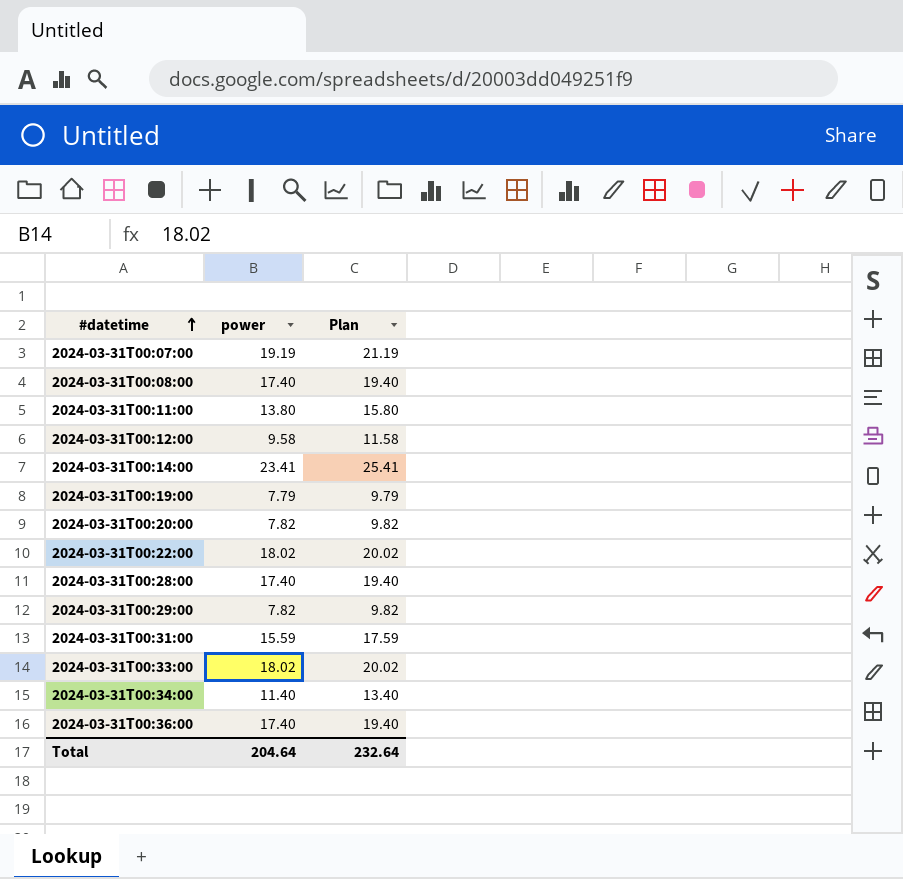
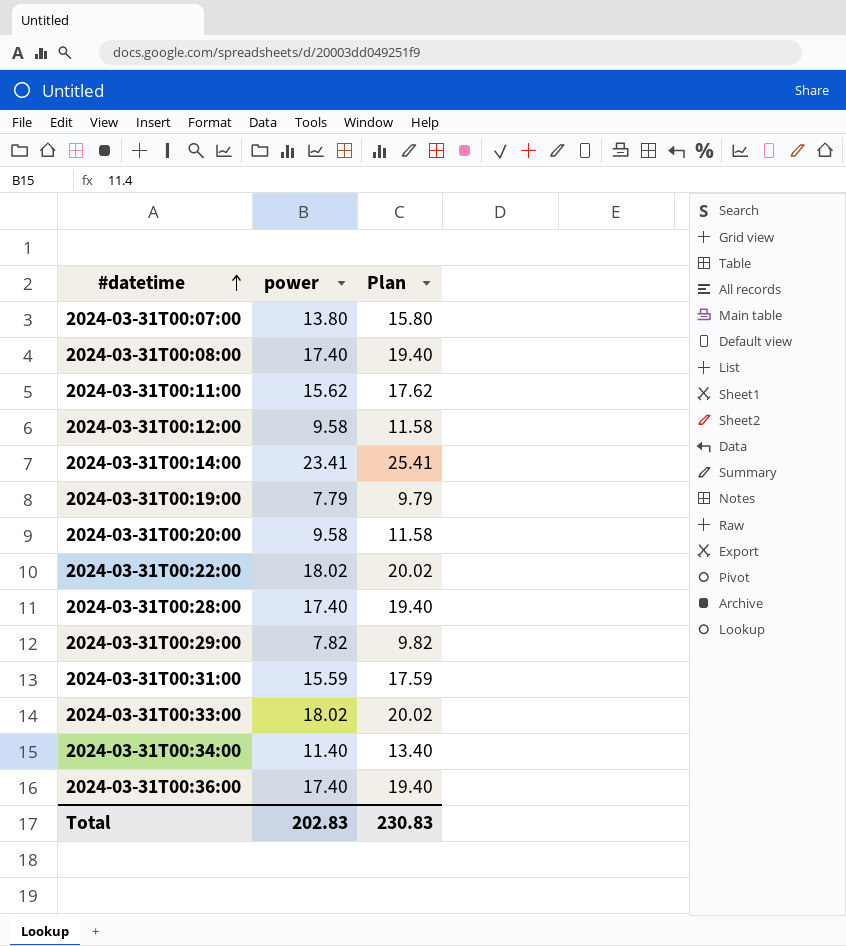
2024-03-31T00:07:00 | power: 19.19 -> 13.80
2024-03-31T00:07:00 | Plan: 21.19 -> 15.80
2024-03-31T00:11:00 | power: 13.80 -> 15.62
2024-03-31T00:11:00 | Plan: 15.80 -> 17.62
2024-03-31T00:20:00 | power: 7.82 -> 9.58
2024-03-31T00:20:00 | Plan: 9.82 -> 11.58
Total | power: 204.64 -> 202.83
Total | Plan: 232.64 -> 230.83

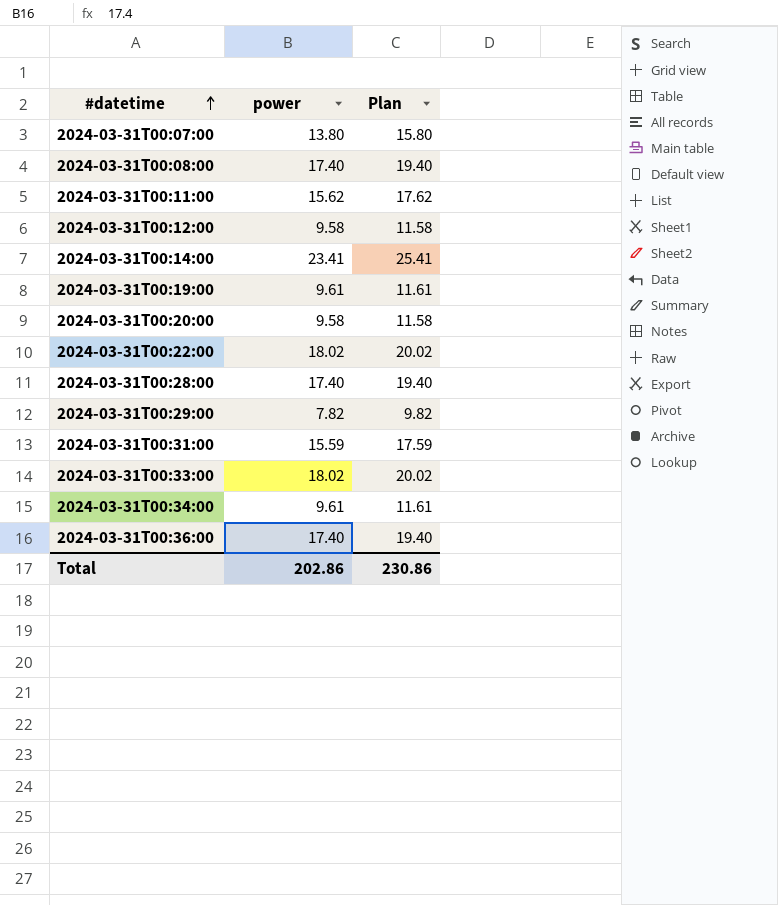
2024-03-31T00:19:00 | power: 7.79 -> 9.61
2024-03-31T00:19:00 | Plan: 9.79 -> 11.61
2024-03-31T00:34:00 | power: 11.40 -> 9.61
2024-03-31T00:34:00 | Plan: 13.40 -> 11.61
Total | power: 202.83 -> 202.86
Total | Plan: 230.83 -> 230.86

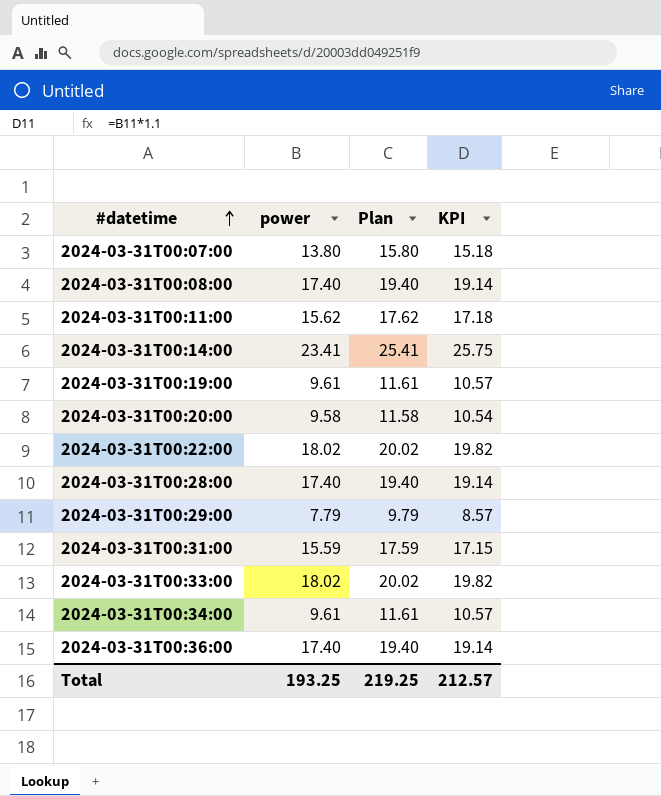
column KPI | formula: none -> [power] * 1.1
row 2024-03-31T00:12:00: 9.58 | 11.58 -> none
2024-03-31T00:29:00 | power: 7.82 -> 7.79
2024-03-31T00:29:00 | Plan: 9.82 -> 9.79
Total | power: 202.86 -> 193.25
Total | Plan: 230.86 -> 219.25

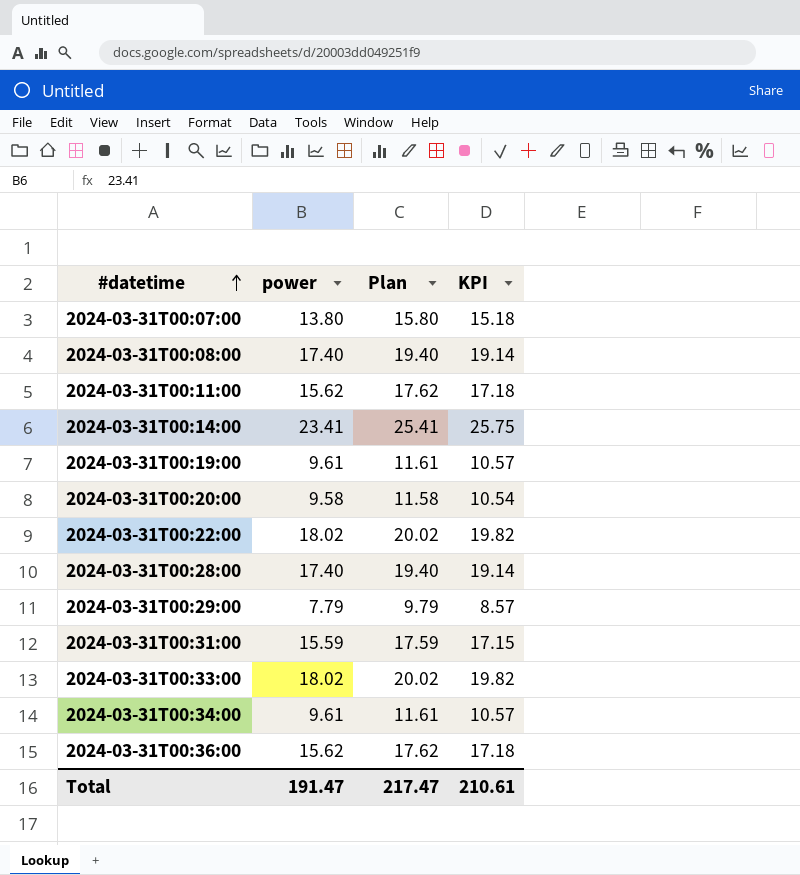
2024-03-31T00:36:00 | power: 17.40 -> 15.62
2024-03-31T00:36:00 | Plan: 19.40 -> 17.62
2024-03-31T00:36:00 | KPI: 19.14 -> 17.18
Total | power: 193.25 -> 191.47
Total | Plan: 219.25 -> 217.47
Total | KPI: 212.57 -> 210.61

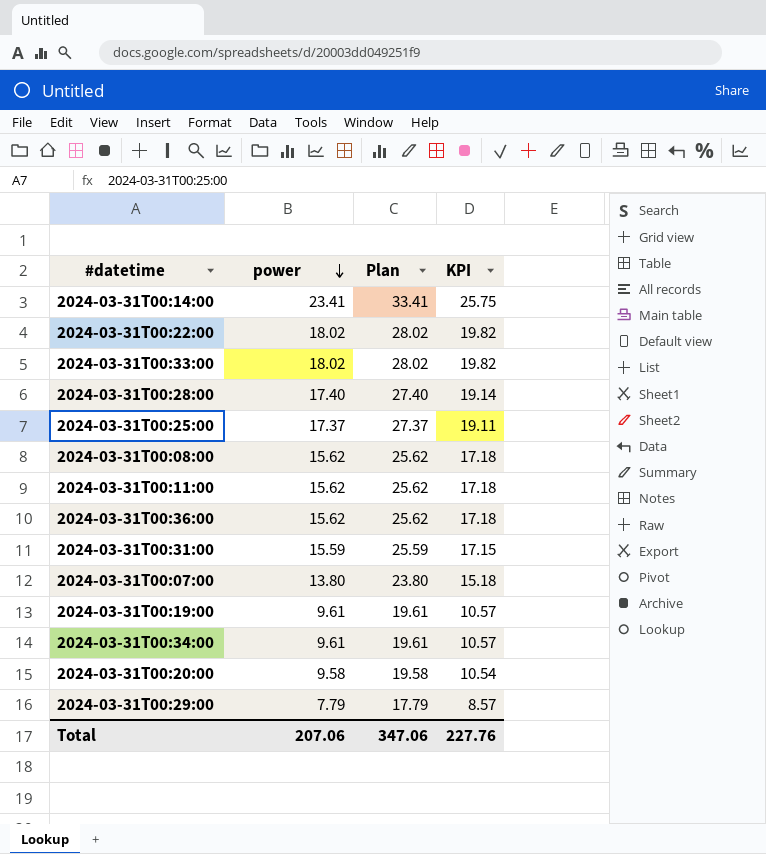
row order: #datetime ascending -> power descending
column Plan | formula: [power] + 2 -> [power] + 10
row 2024-03-31T00:25:00: none -> 17.37 | 27.37 | 19.11
2024-03-31T00:08:00 | power: 17.40 -> 15.62
2024-03-31T00:08:00 | KPI: 19.14 -> 17.18
Total | power: 191.47 -> 207.06
Total | Plan: 217.47 -> 347.06
Total | KPI: 210.61 -> 227.76

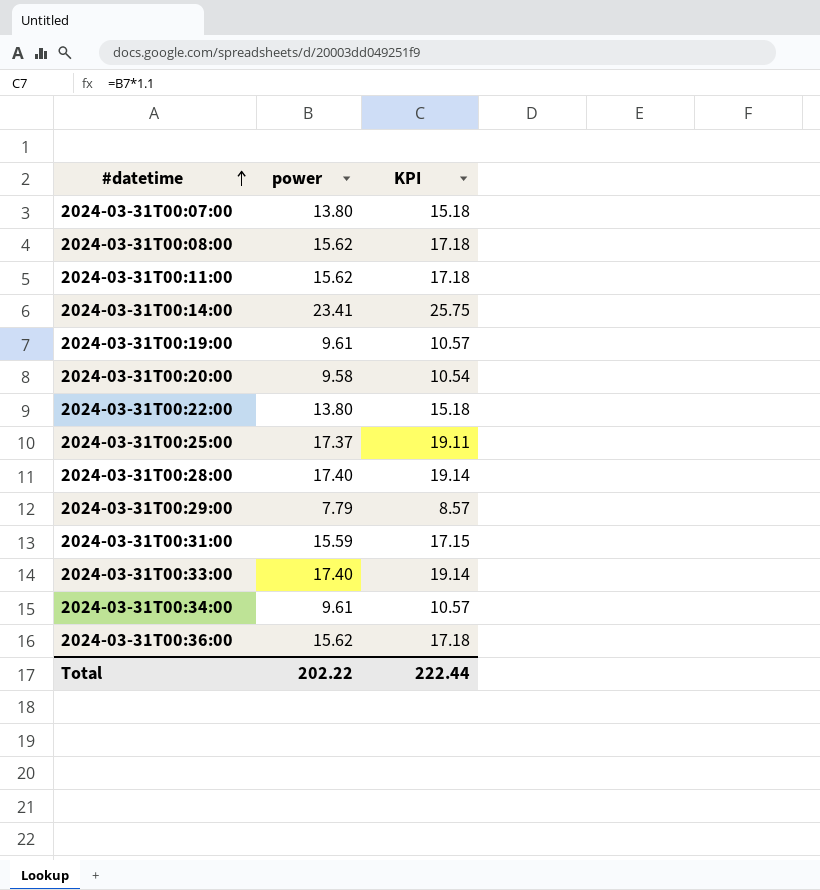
row order: power descending -> #datetime ascending
column Plan | formula: [power] + 10 -> none
2024-03-31T00:22:00 | power: 18.02 -> 13.80
2024-03-31T00:22:00 | KPI: 19.82 -> 15.18
2024-03-31T00:33:00 | power: 18.02 -> 17.40
2024-03-31T00:33:00 | KPI: 19.82 -> 19.14
Total | power: 207.06 -> 202.22
Total | KPI: 227.76 -> 222.44

